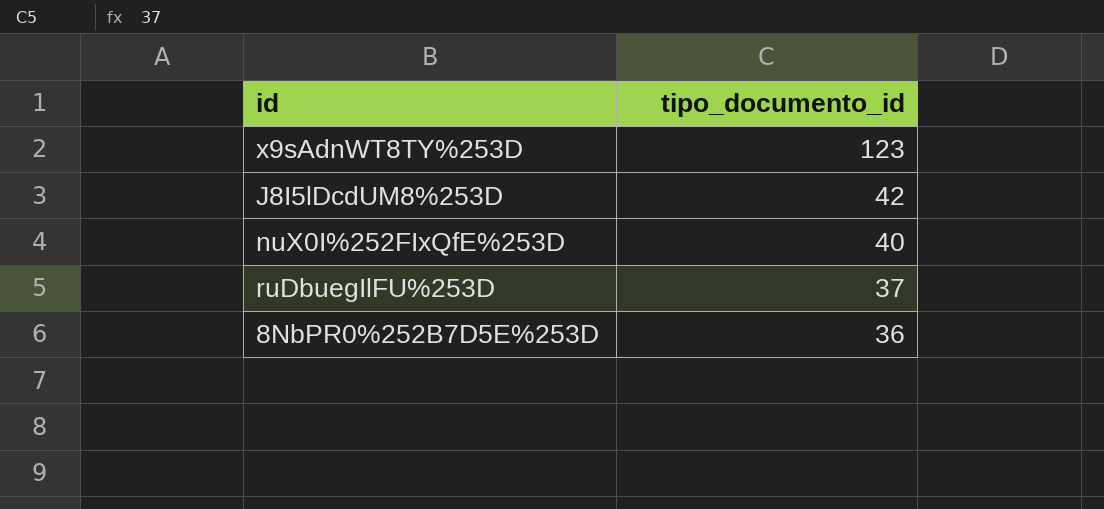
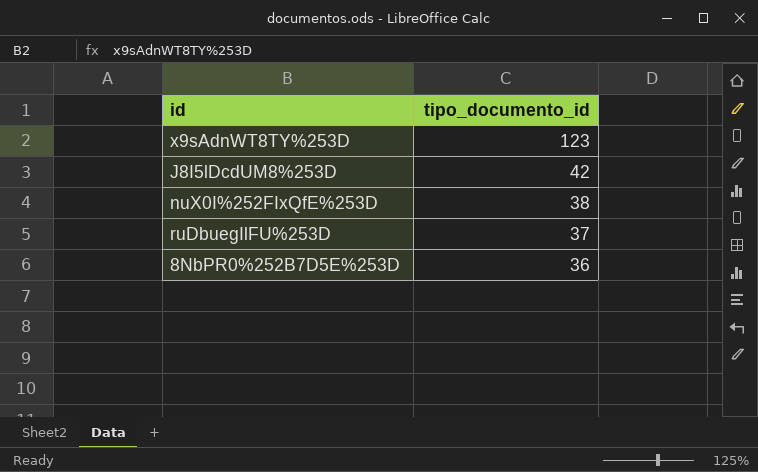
nuX0I%252FIxQfE%253D | tipo_documento_id: 40 -> 38

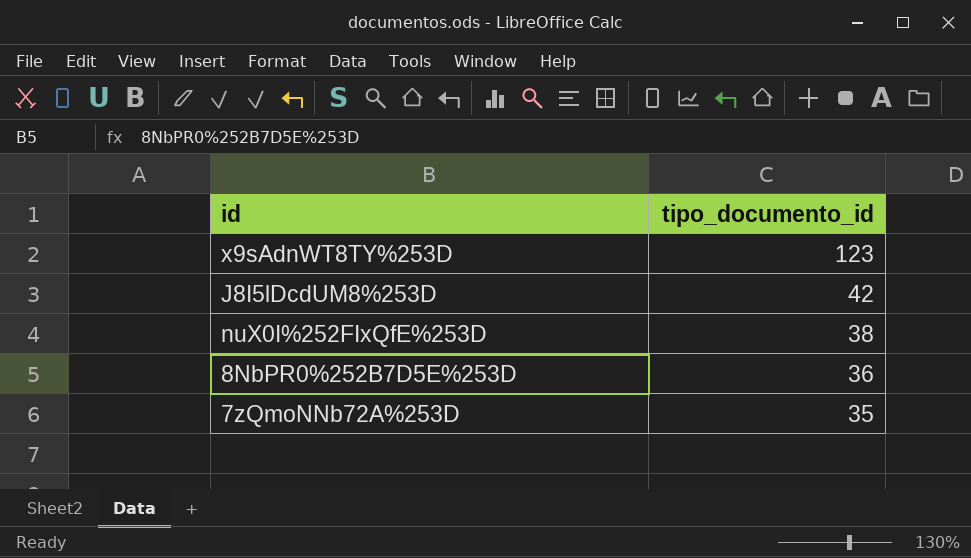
row ruDbuegIlFU%253D: 37 -> none
row 7zQmoNNb72A%253D: none -> 35

